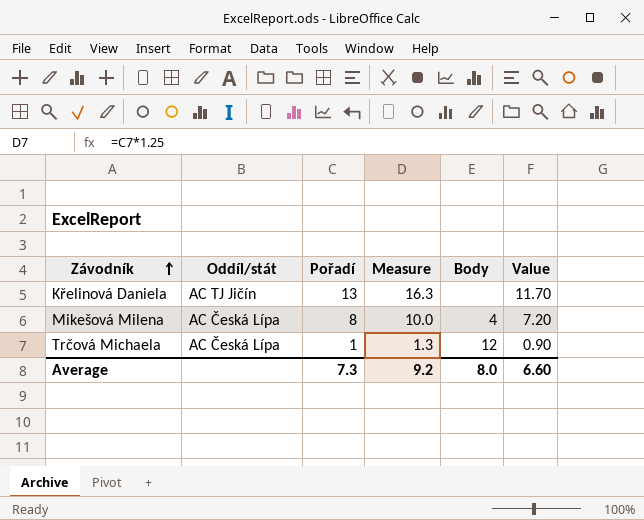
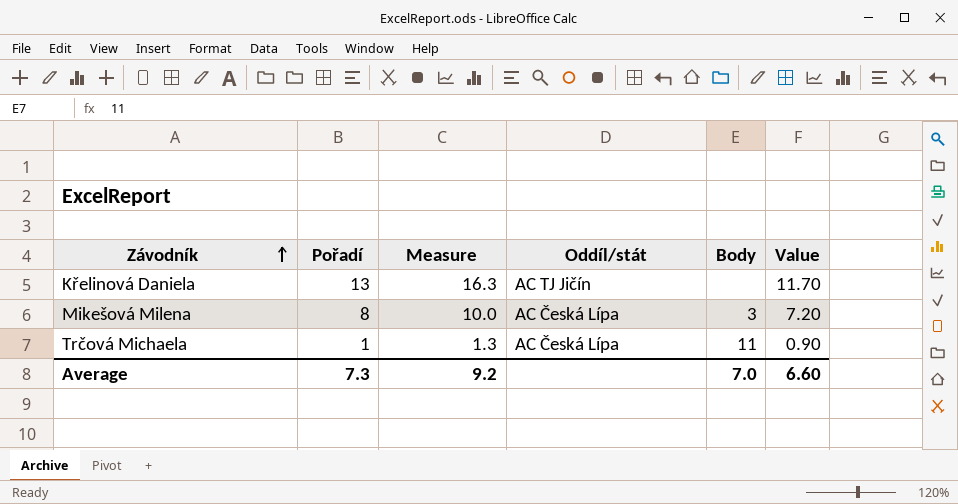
column Oddíl/stát | position: 2 -> 4
Mikešová Milena | Body: 4 -> 3
Trčová Michaela | Body: 12 -> 11
Average | Body: 8.0 -> 7.0

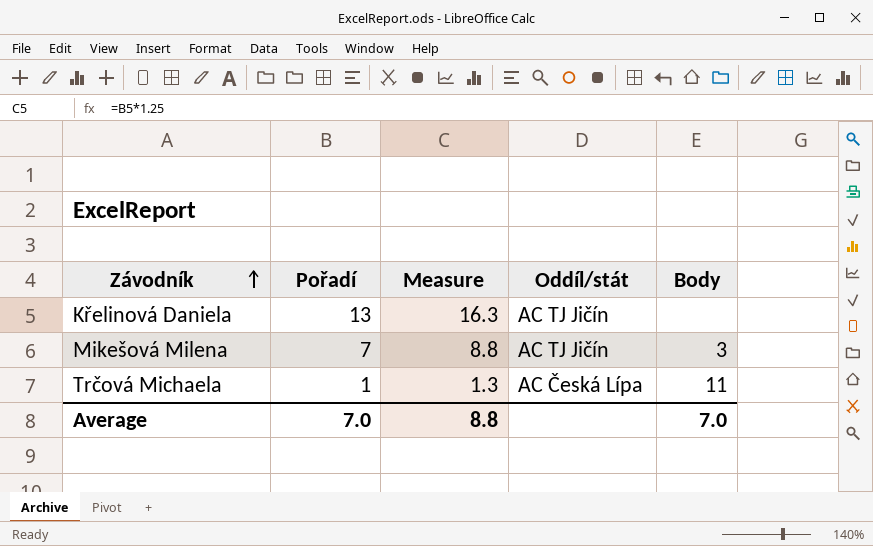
column Value | formula: [Pořadí] * 0.9 -> none
Mikešová Milena | Pořadí: 8 -> 7
Mikešová Milena | Measure: 10.0 -> 8.8
Mikešová Milena | Oddíl/stát: AC Česká Lípa -> AC TJ Jičín
Average | Pořadí: 7.3 -> 7.0
Average | Measure: 9.2 -> 8.8

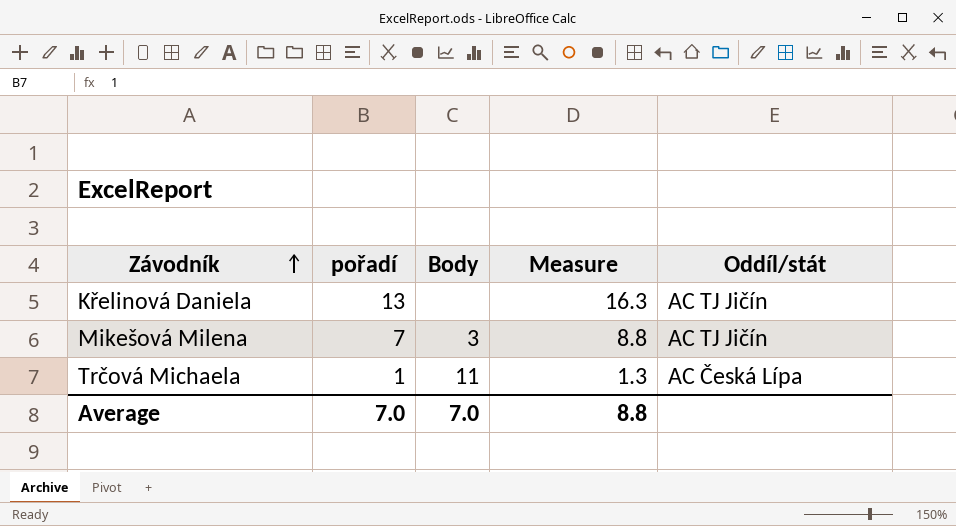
column name: Pořadí -> pořadí
column Body | position: 5 -> 3

